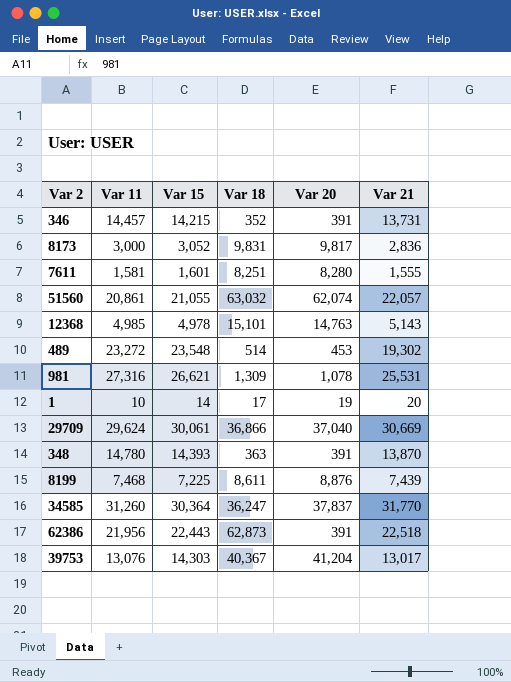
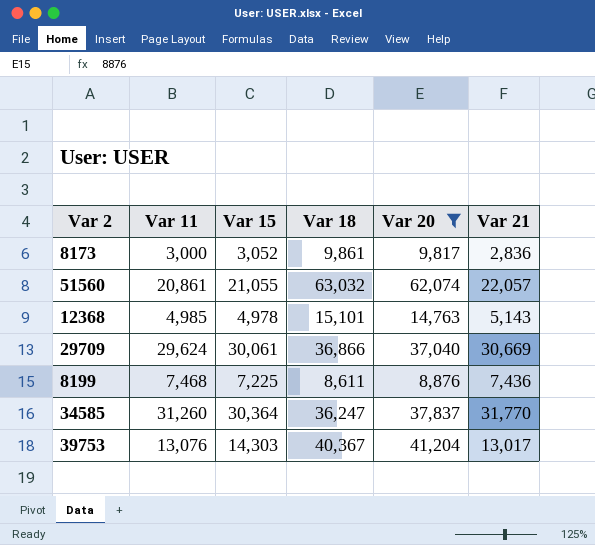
filter: none -> Var 20 >= 8,876
8173 | Var 18: 9,831 -> 9,861
8199 | Var 21: 7,439 -> 7,436

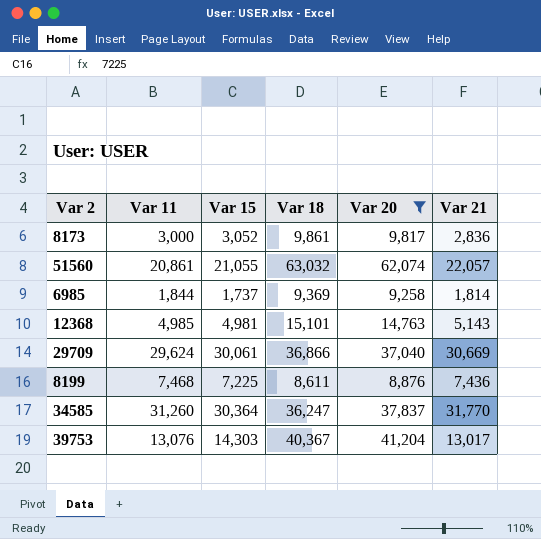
row 6985: none -> 1,844 | 1,737 | 9,369 | 9,258 | 1,814
12368 | Var 15: 4,978 -> 4,981

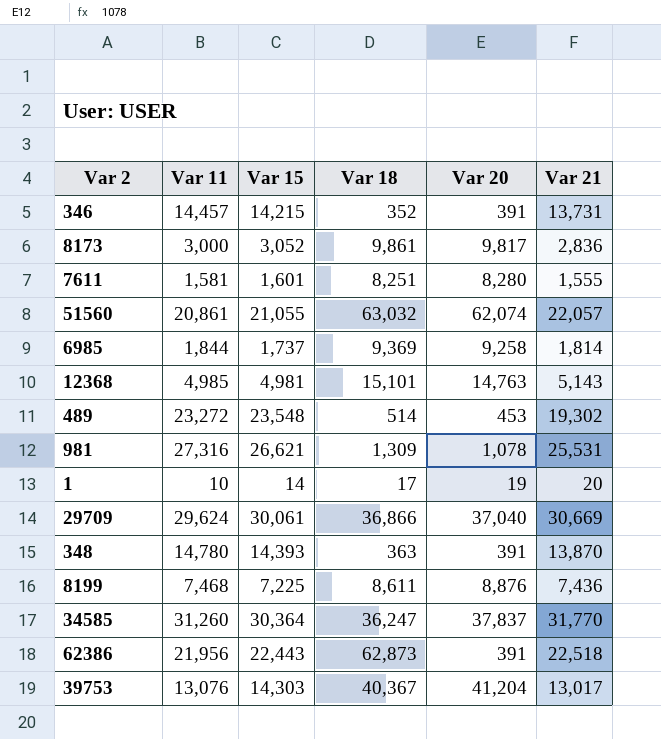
filter: Var 20 >= 8,876 -> none

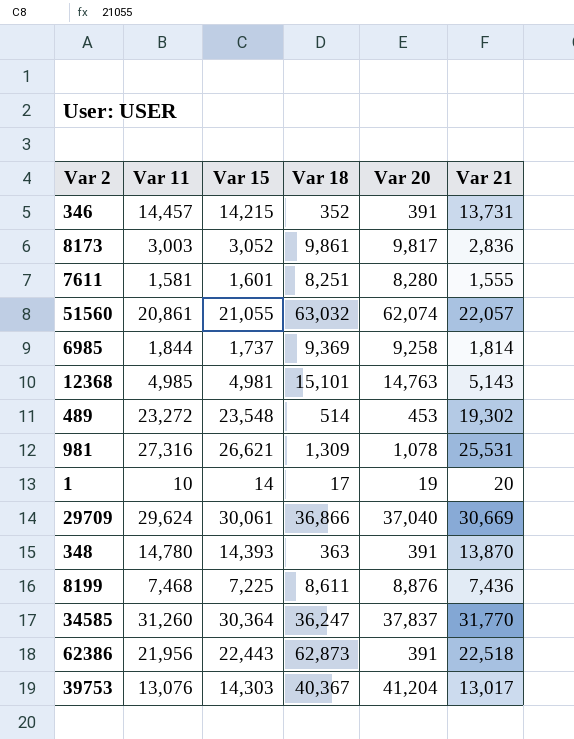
8173 | Var 11: 3,000 -> 3,003

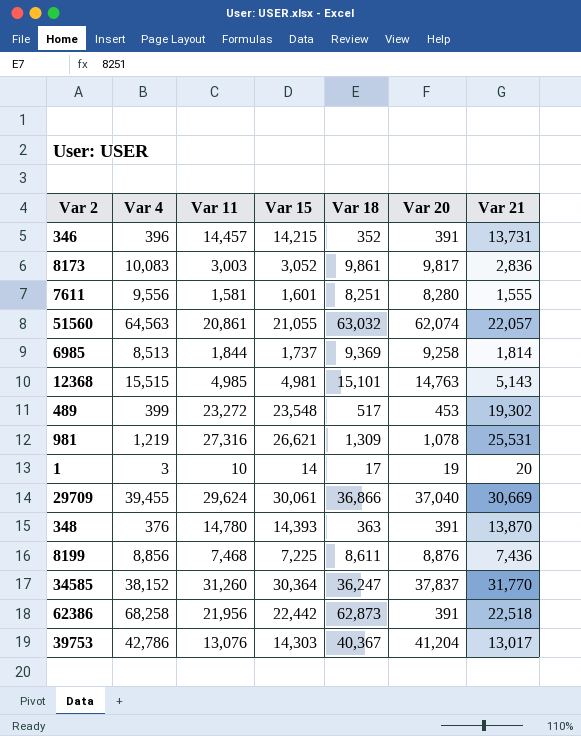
column Var 4 | position: none -> 2
489 | Var 18: 514 -> 517
62386 | Var 15: 22,443 -> 22,442

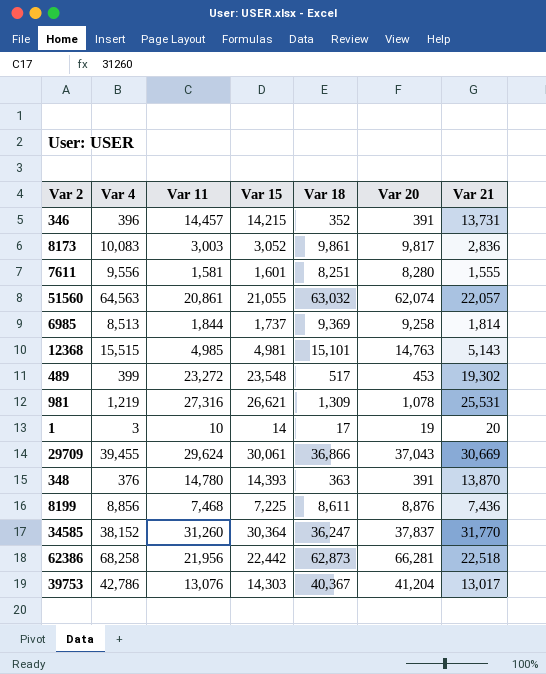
29709 | Var 20: 37,040 -> 37,043
62386 | Var 20: 391 -> 66,281

